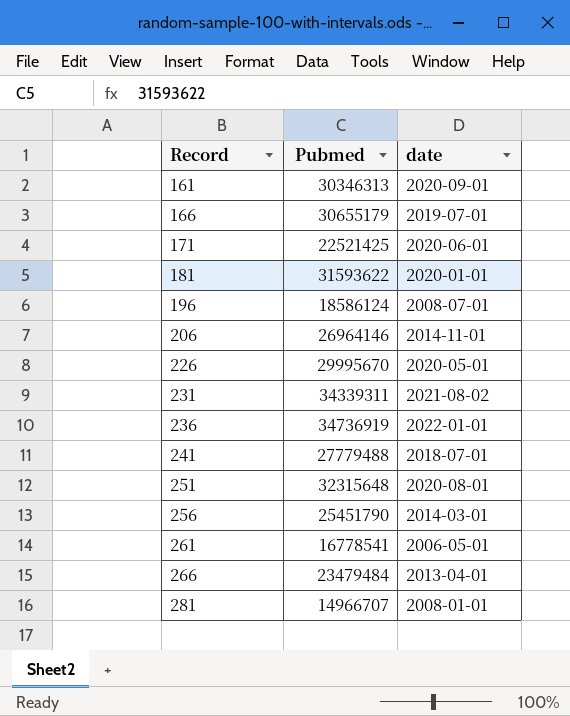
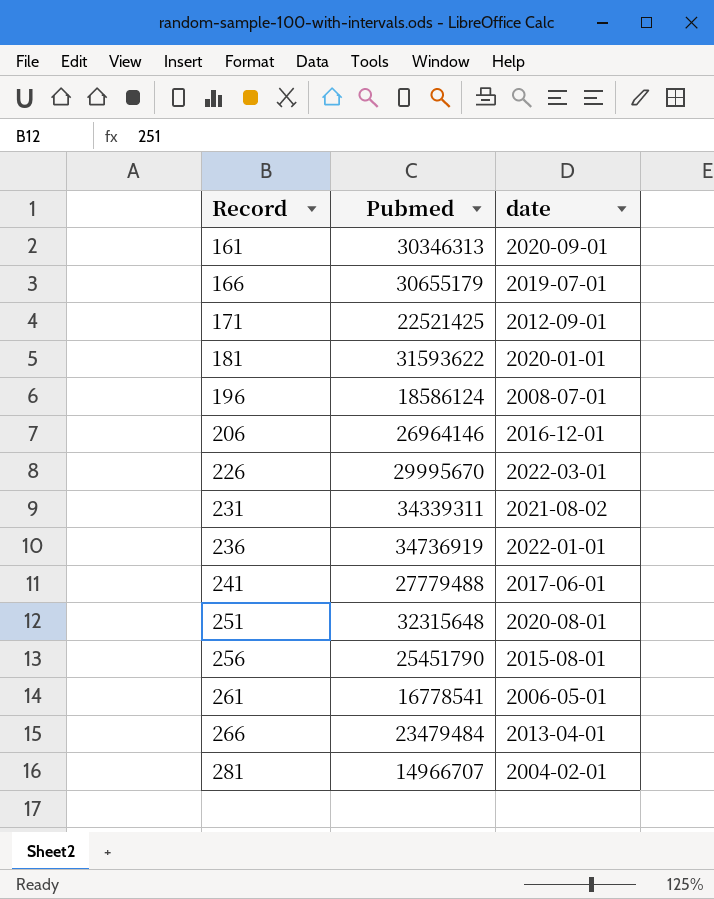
171 | date: 2020-06-01 -> 2012-09-01
206 | date: 2014-11-01 -> 2016-12-01
226 | date: 2020-05-01 -> 2022-03-01
241 | date: 2018-07-01 -> 2017-06-01
256 | date: 2014-03-01 -> 2015-08-01
281 | date: 2008-01-01 -> 2004-02-01

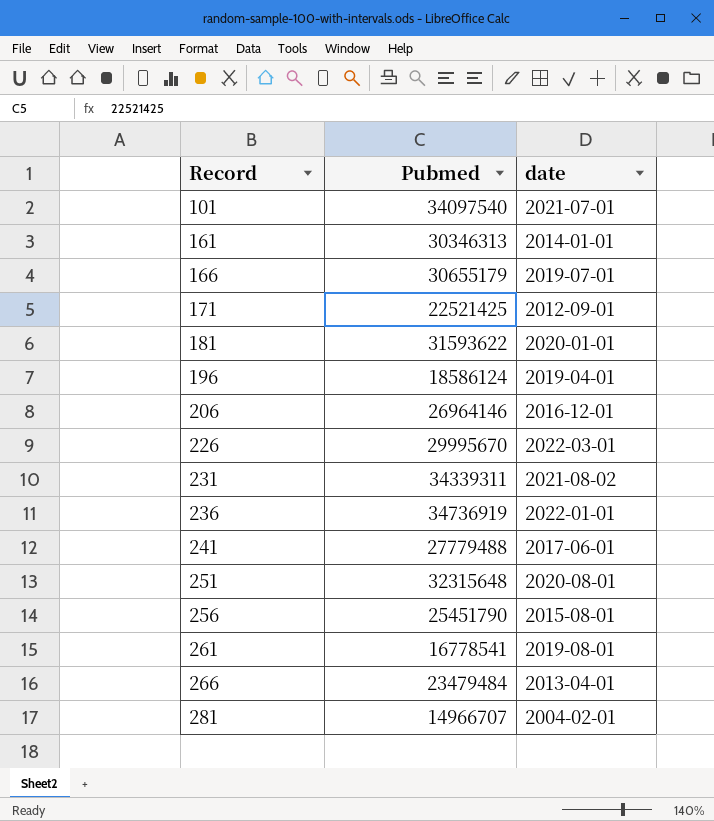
row 101: none -> 34097540 | 2021-07-01
161 | date: 2020-09-01 -> 2014-01-01
196 | date: 2008-07-01 -> 2019-04-01
261 | date: 2006-05-01 -> 2019-08-01

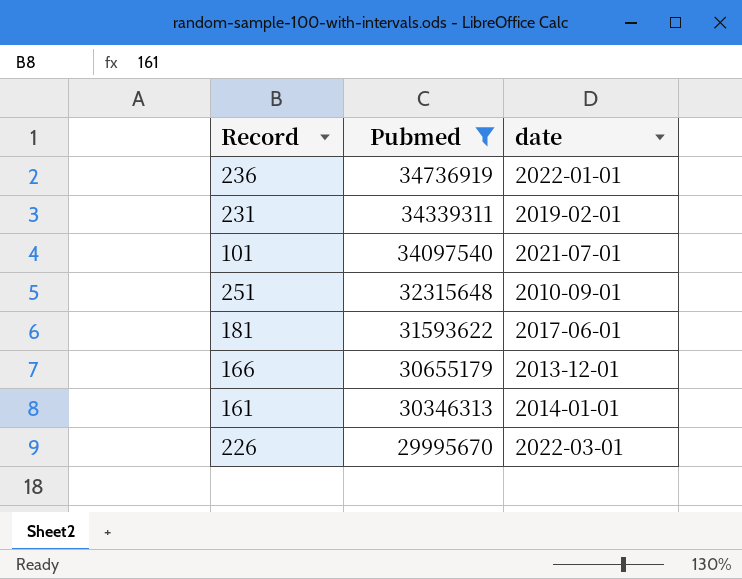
filter: none -> Pubmed >= 29995670
row order: Record ascending -> Pubmed descending
231 | date: 2021-08-02 -> 2019-02-01
251 | date: 2020-08-01 -> 2010-09-01
181 | date: 2020-01-01 -> 2017-06-01
166 | date: 2019-07-01 -> 2013-12-01

